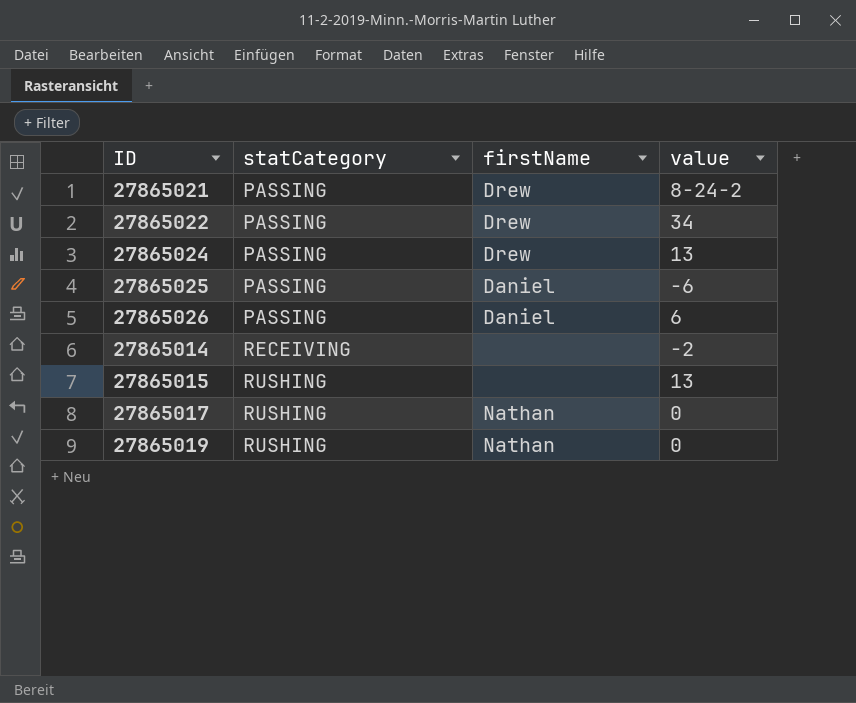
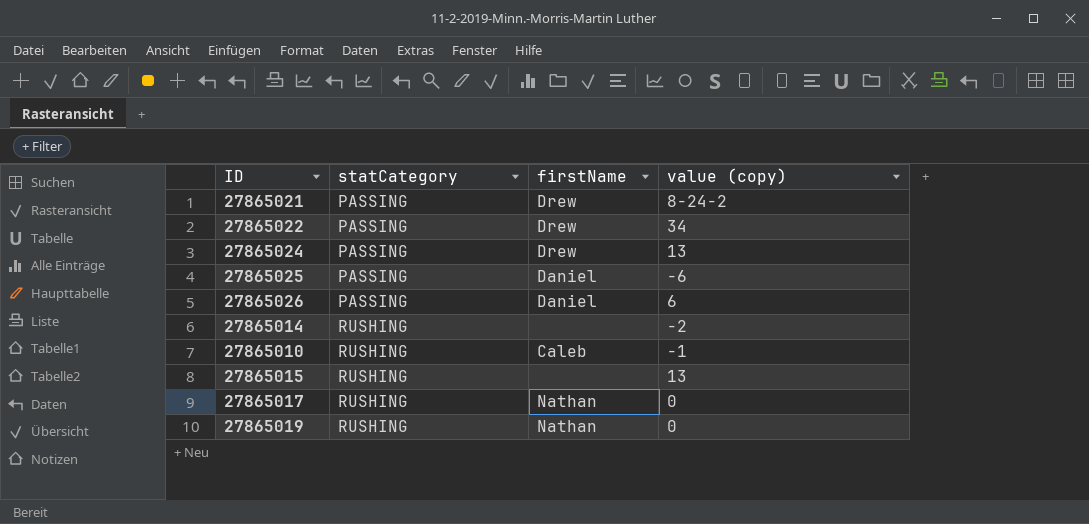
column name: value -> value (copy)
27865014 | statCategory: RECEIVING -> RUSHING
row 27865010: none -> RUSHING | Caleb | -1

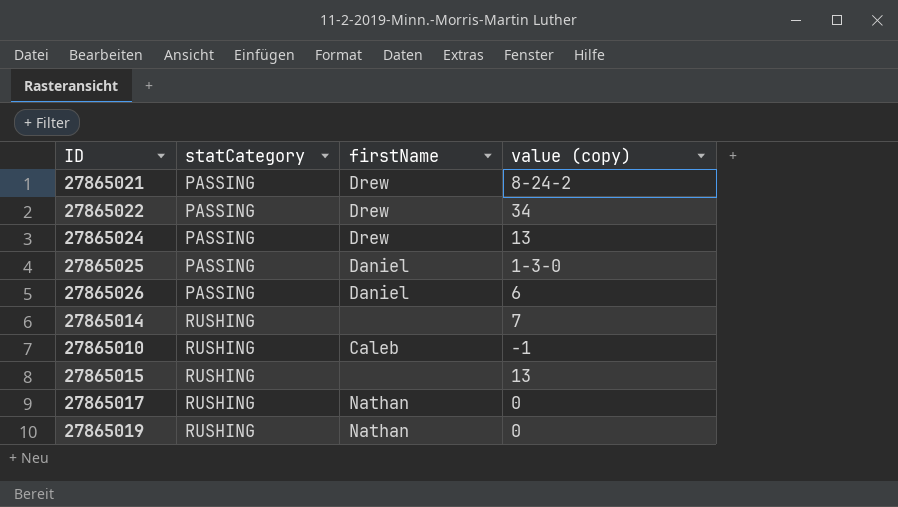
27865025 | value (copy): -6 -> 1-3-0
27865014 | value (copy): -2 -> 7

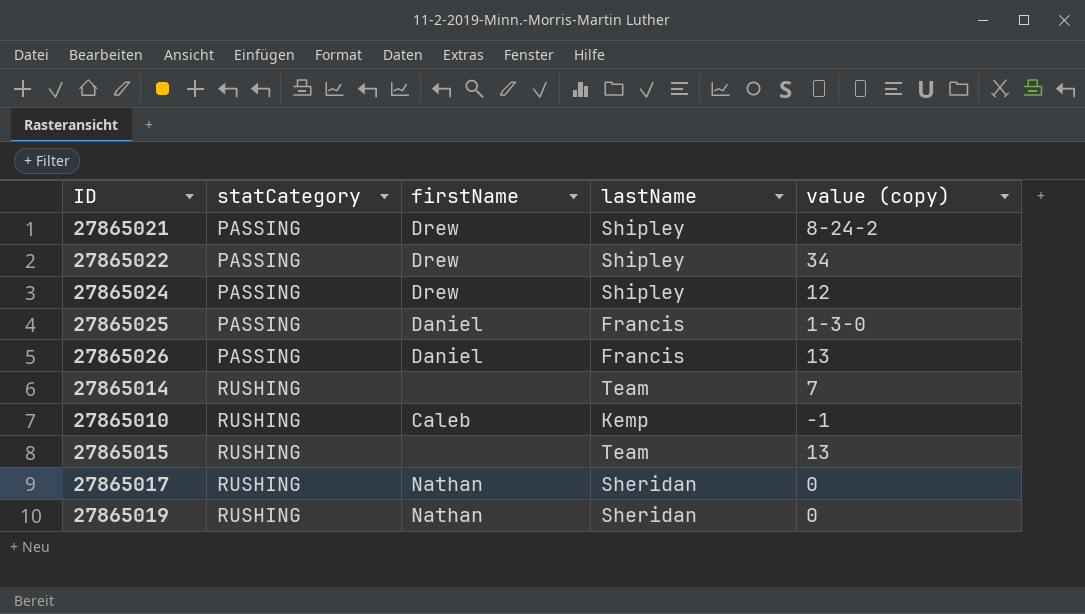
column lastName | position: none -> 4
27865024 | value (copy): 13 -> 12
27865026 | value (copy): 6 -> 13

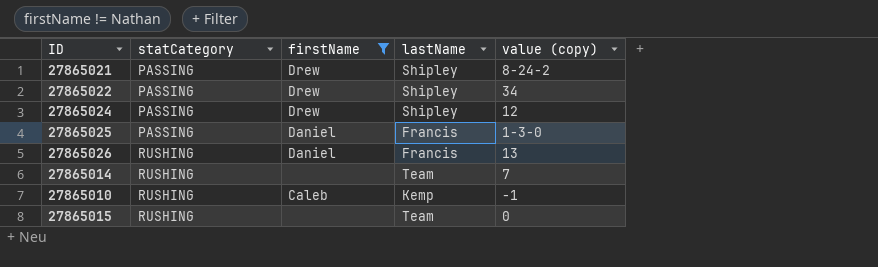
filter: none -> firstName != Nathan
27865026 | statCategory: PASSING -> RUSHING
27865015 | value (copy): 13 -> 0

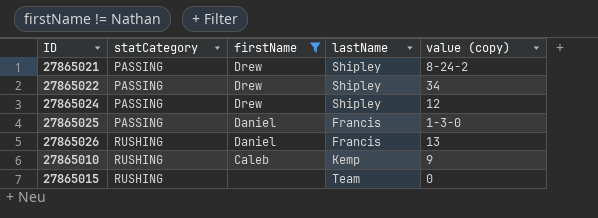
row 27865014: RUSHING | none | Team | 7 -> none
27865010 | value (copy): -1 -> 9

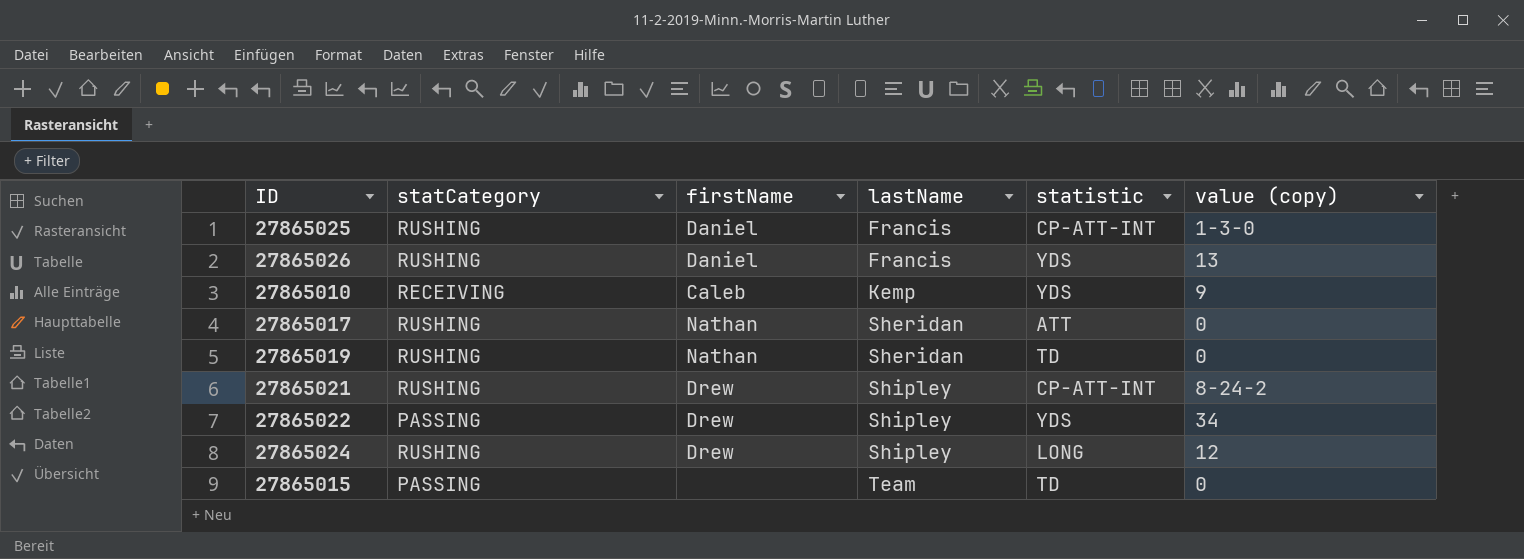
filter: firstName != Nathan -> none
row order: statCategory ascending -> lastName ascending
column statistic | position: none -> 5
27865025 | statCategory: PASSING -> RUSHING
27865010 | statCategory: RUSHING -> RECEIVING
27865021 | statCategory: PASSING -> RUSHING
27865024 | statCategory: PASSING -> RUSHING
27865015 | statCategory: RUSHING -> PASSING

